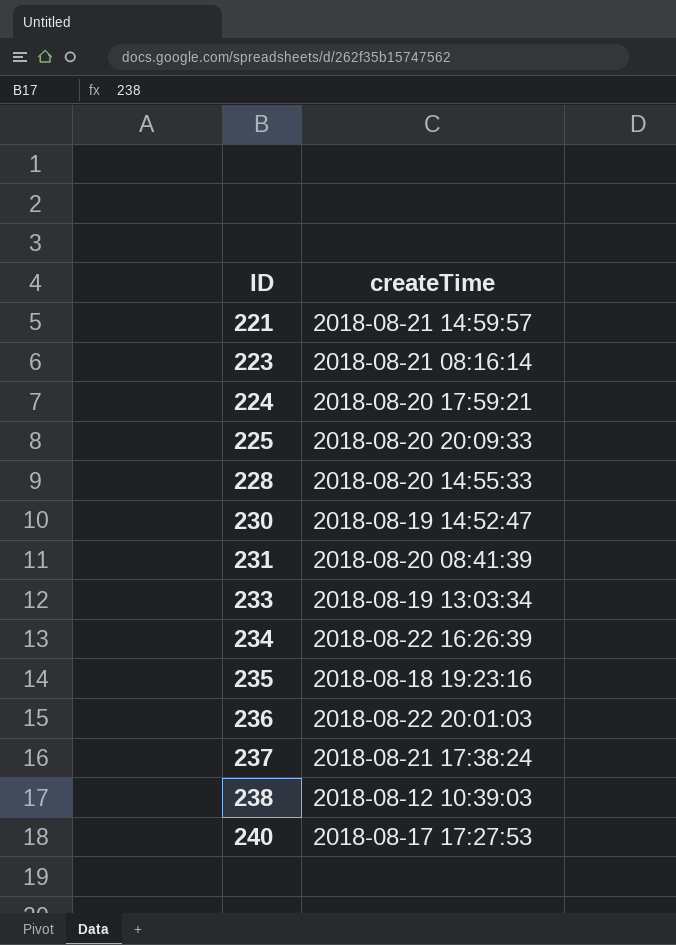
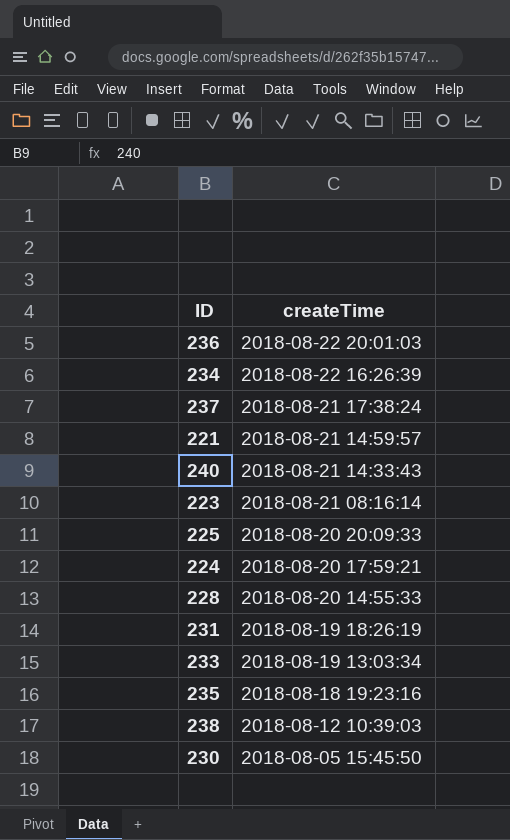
row order: ID ascending -> createTime descending
240 | createTime: 2018-08-17 17:27:53 -> 2018-08-21 14:33:43
231 | createTime: 2018-08-20 08:41:39 -> 2018-08-19 18:26:19
230 | createTime: 2018-08-19 14:52:47 -> 2018-08-05 15:45:50

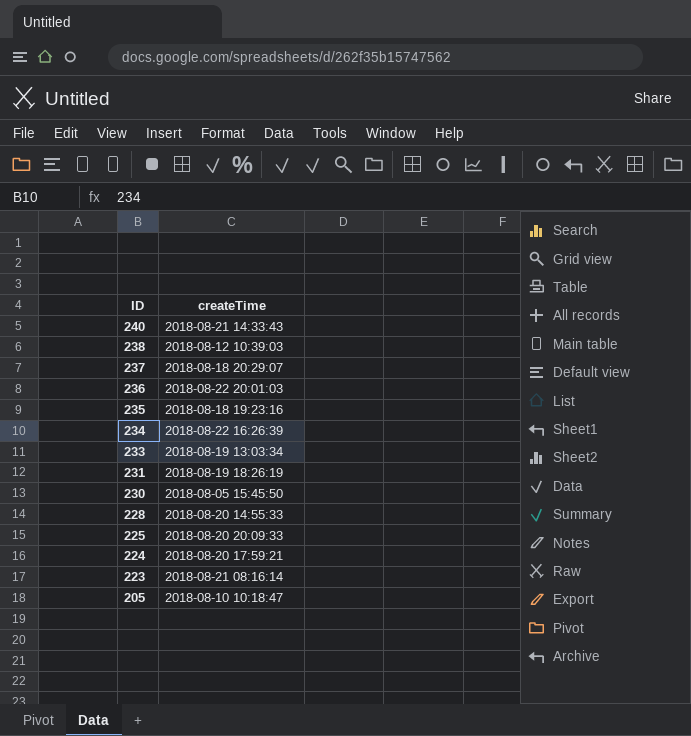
row order: createTime descending -> ID descending
row 221: 2018-08-21 14:59:57 -> none
237 | createTime: 2018-08-21 17:38:24 -> 2018-08-18 20:29:07
row 205: none -> 2018-08-10 10:18:47

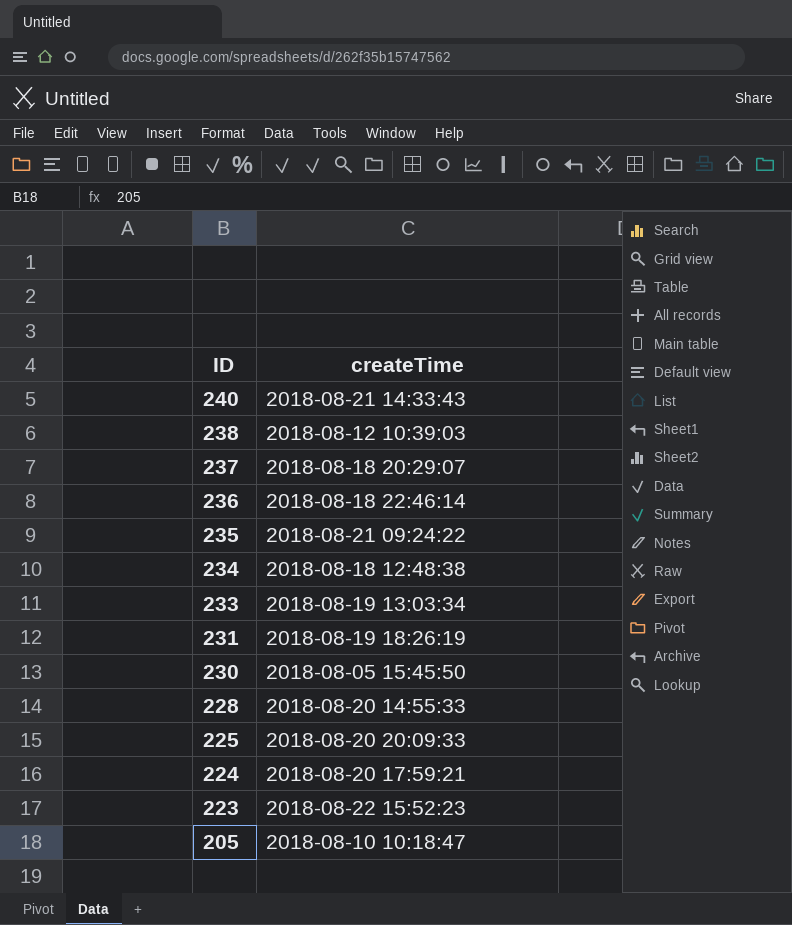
236 | createTime: 2018-08-22 20:01:03 -> 2018-08-18 22:46:14
235 | createTime: 2018-08-18 19:23:16 -> 2018-08-21 09:24:22
234 | createTime: 2018-08-22 16:26:39 -> 2018-08-18 12:48:38
223 | createTime: 2018-08-21 08:16:14 -> 2018-08-22 15:52:23

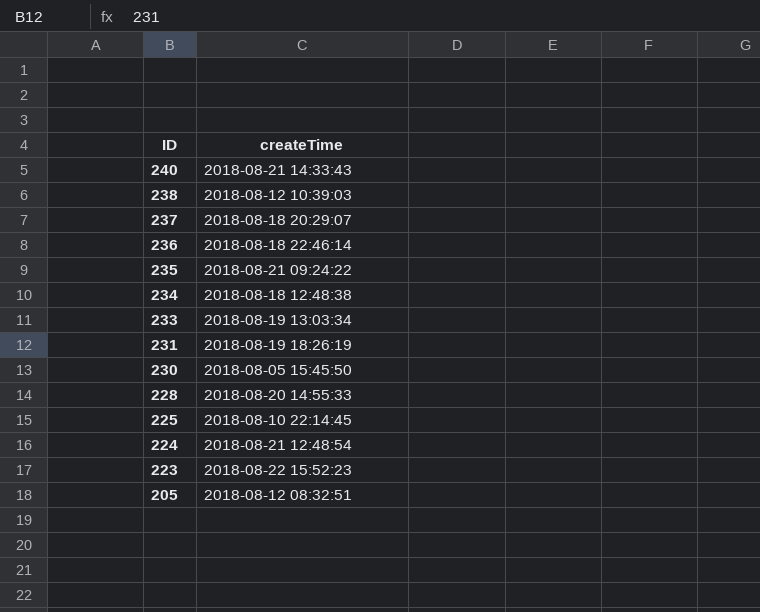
225 | createTime: 2018-08-20 20:09:33 -> 2018-08-10 22:14:45
224 | createTime: 2018-08-20 17:59:21 -> 2018-08-21 12:48:54
205 | createTime: 2018-08-10 10:18:47 -> 2018-08-12 08:32:51

